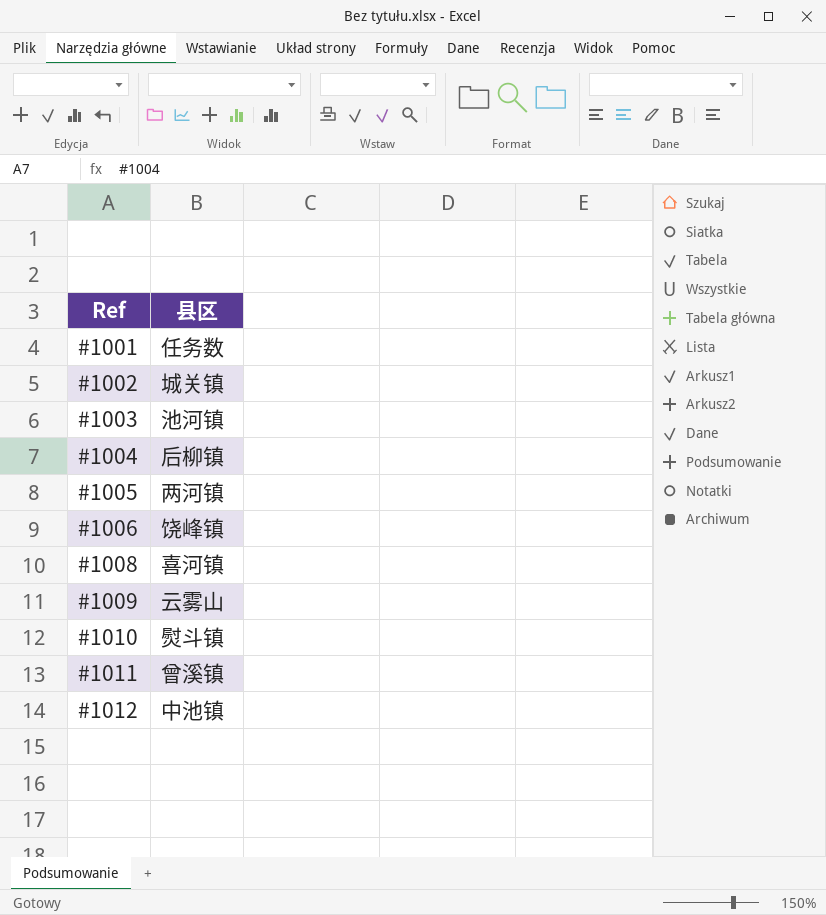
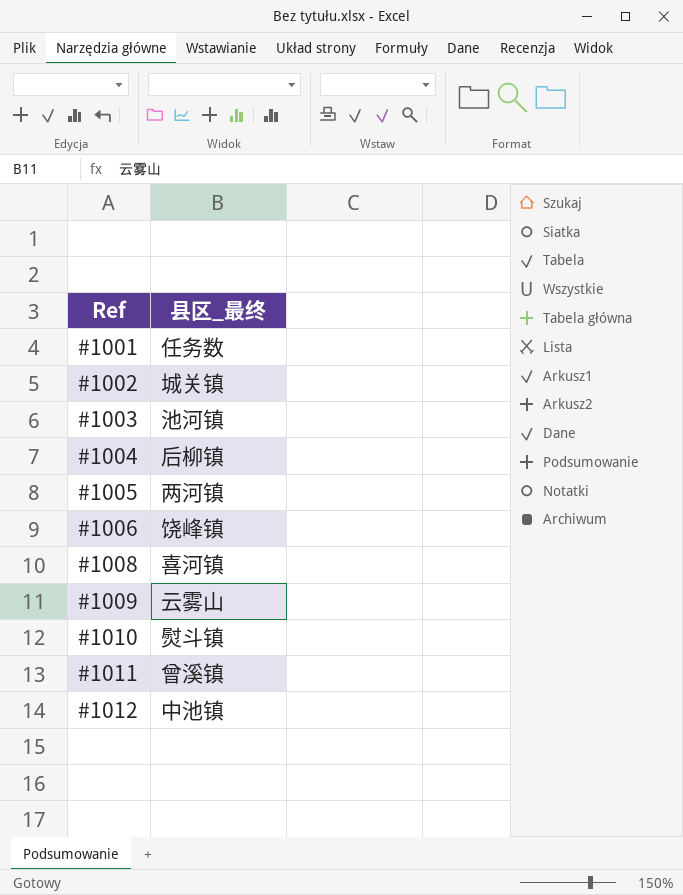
column name: 县区 -> 县区_最终

